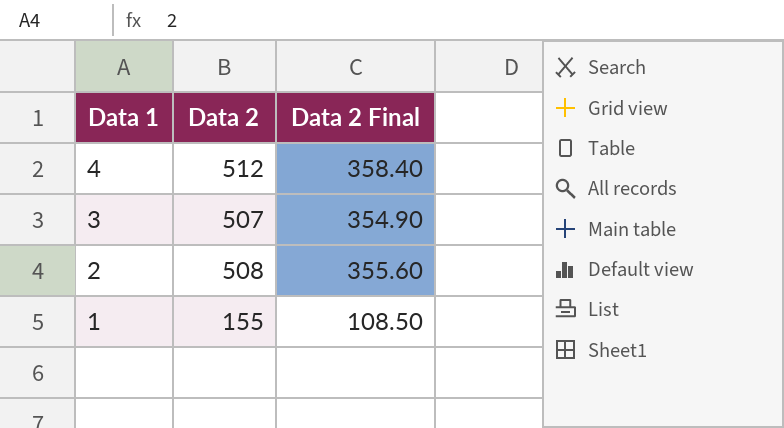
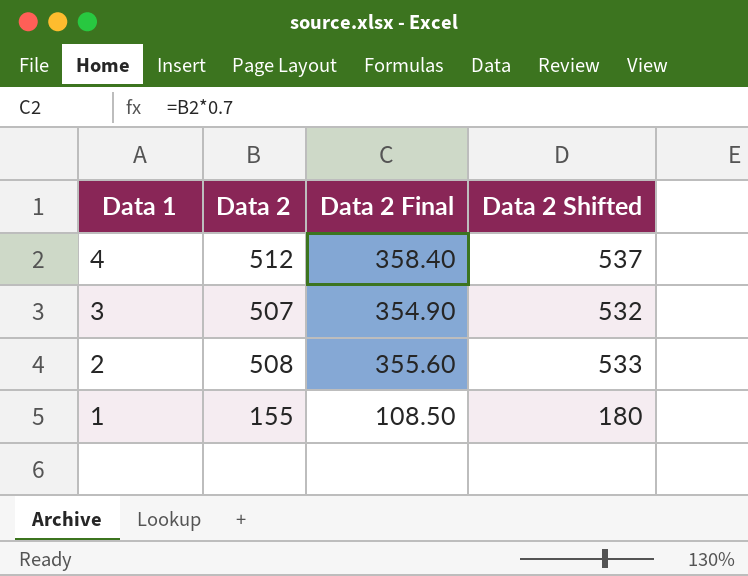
column Data 2 Shifted | formula: none -> [Data 2] + 25

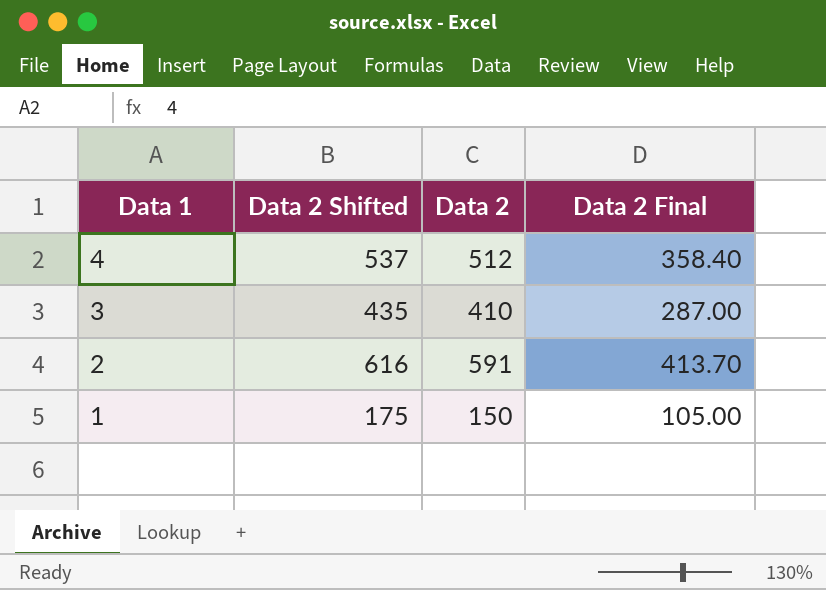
column Data 2 Shifted | position: 4 -> 2
3 | Data 2 Shifted: 532 -> 435
3 | Data 2: 507 -> 410
3 | Data 2 Final: 354.90 -> 287.00
2 | Data 2 Shifted: 533 -> 616
2 | Data 2: 508 -> 591
2 | Data 2 Final: 355.60 -> 413.70
1 | Data 2 Shifted: 180 -> 175
1 | Data 2: 155 -> 150
1 | Data 2 Final: 108.50 -> 105.00

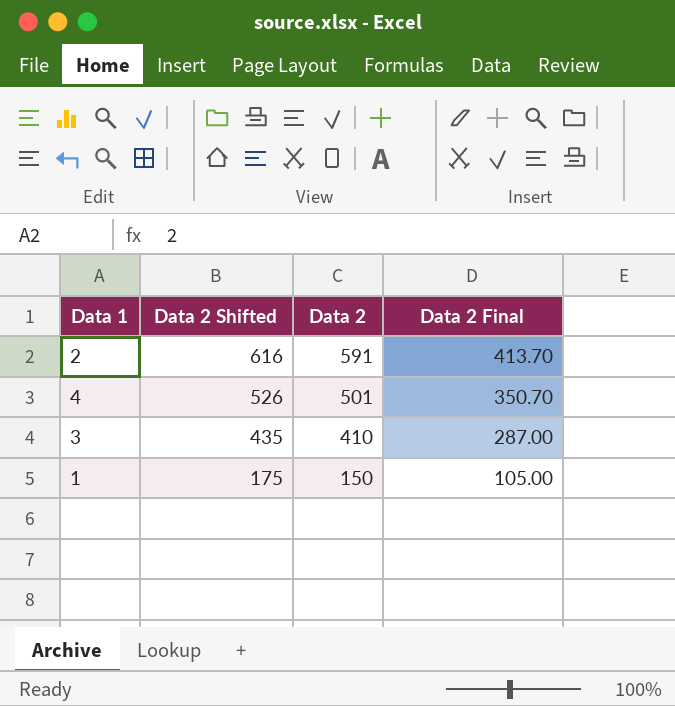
row order: Data 1 descending -> Data 2 Shifted descending
4 | Data 2 Shifted: 537 -> 526
4 | Data 2: 512 -> 501
4 | Data 2 Final: 358.40 -> 350.70

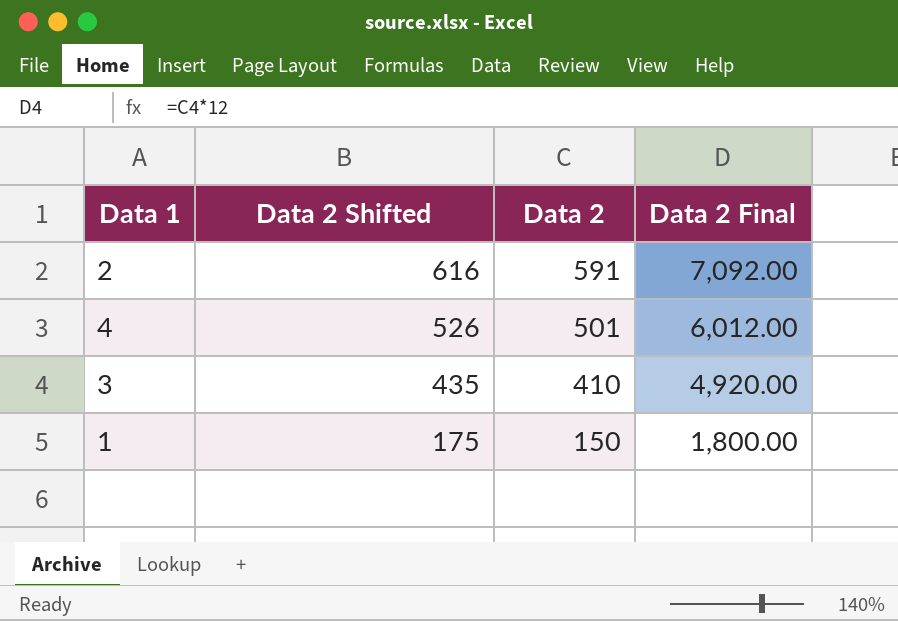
column Data 2 Final | formula: [Data 2] * 0.7 -> [Data 2] * 12

